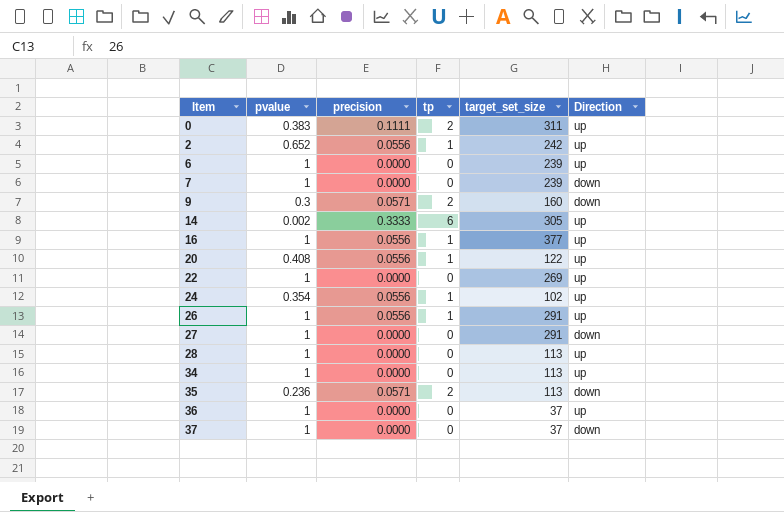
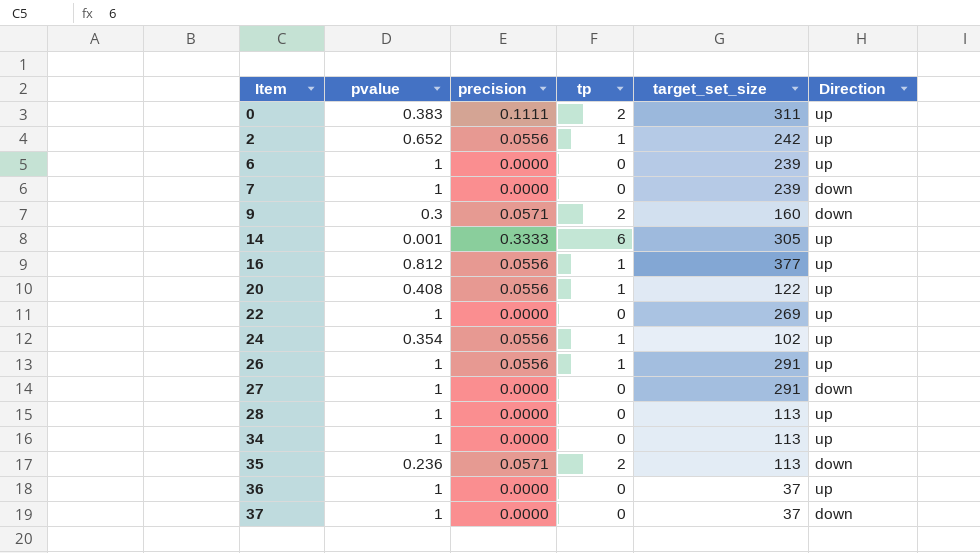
14 | pvalue: 0.002 -> 0.001
16 | pvalue: 1 -> 0.812

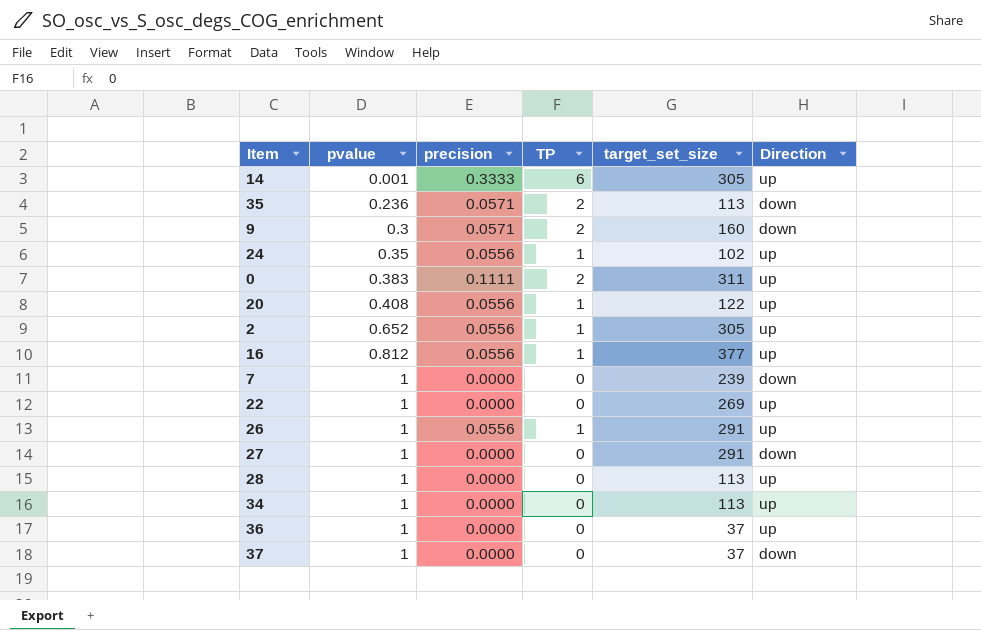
row order: Item ascending -> pvalue ascending
column name: tp -> TP
row 6: 1 | 0.0000 | 0 | 239 | up -> none
24 | pvalue: 0.354 -> 0.35
2 | target_set_size: 242 -> 305

